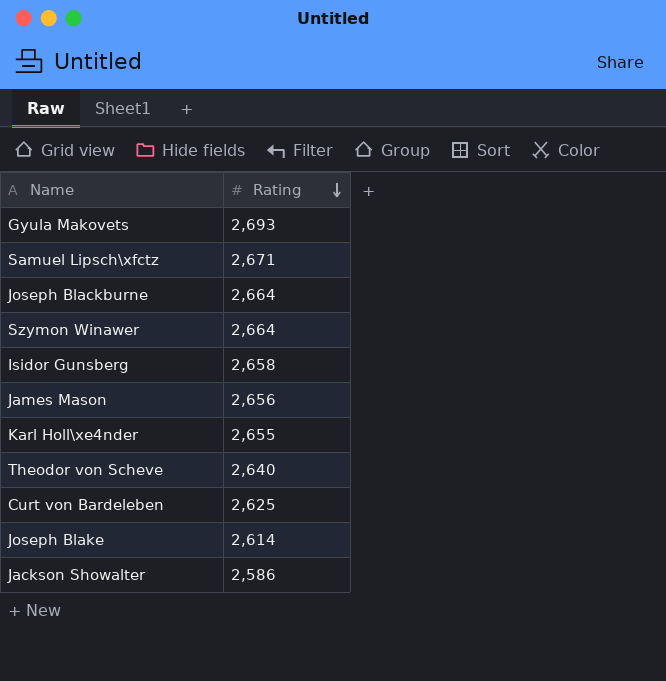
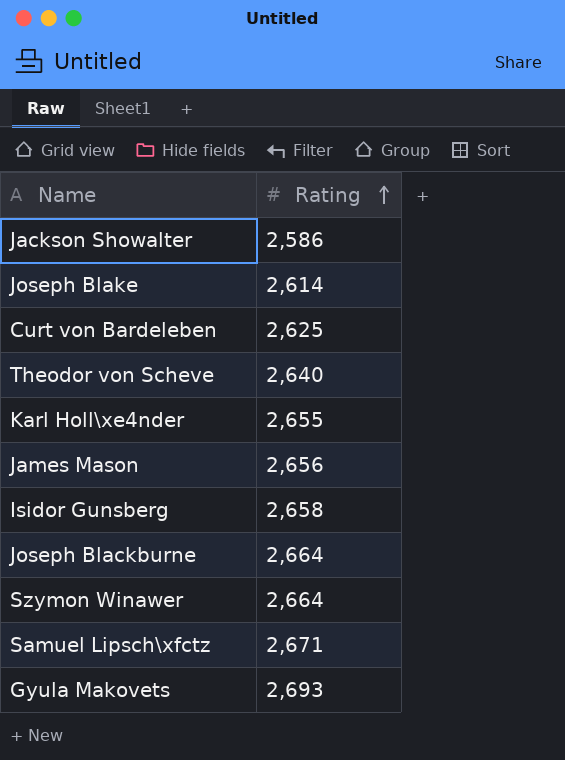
row order: Rating descending -> Rating ascending

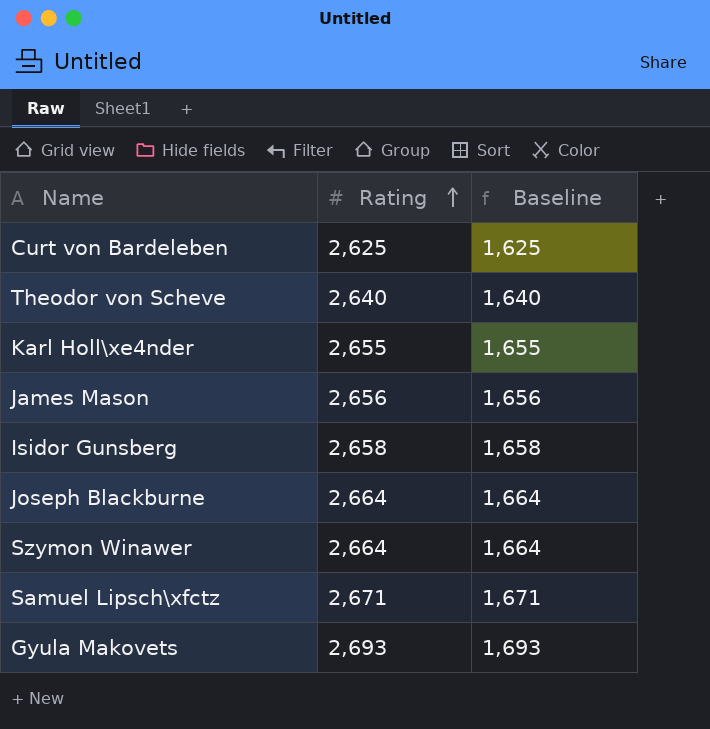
column Baseline | formula: none -> [Rating] - 1000
row Jackson Showalter: 2,586 -> none
row Joseph Blake: 2,614 -> none

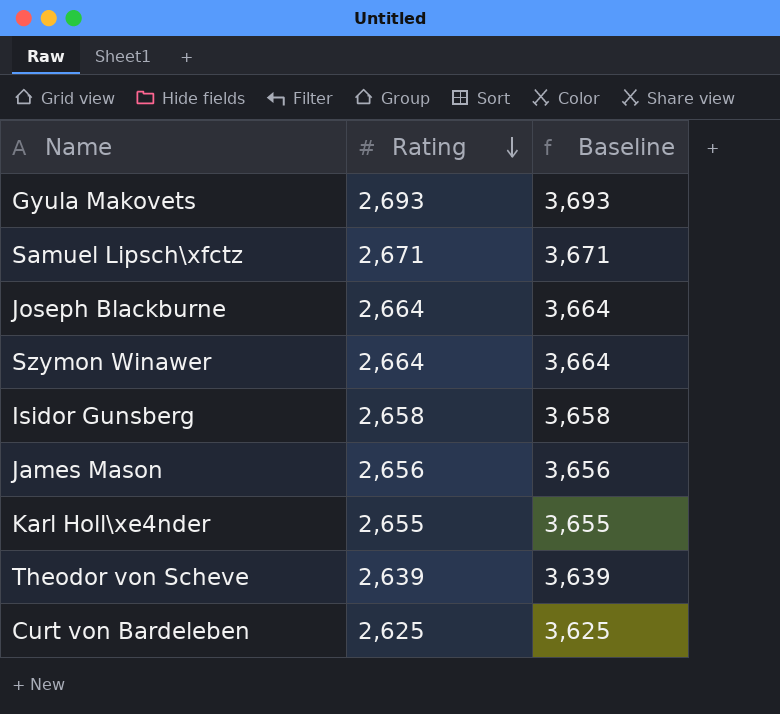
row order: Rating ascending -> Rating descending
column Baseline | formula: [Rating] - 1000 -> [Rating] + 1000
Theodor von Scheve | Rating: 2,640 -> 2,639

